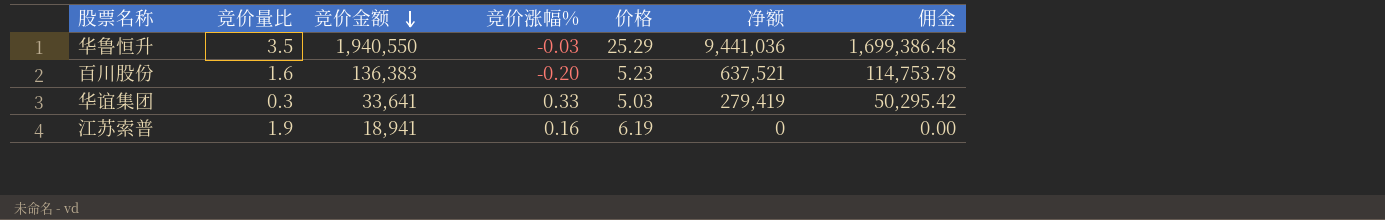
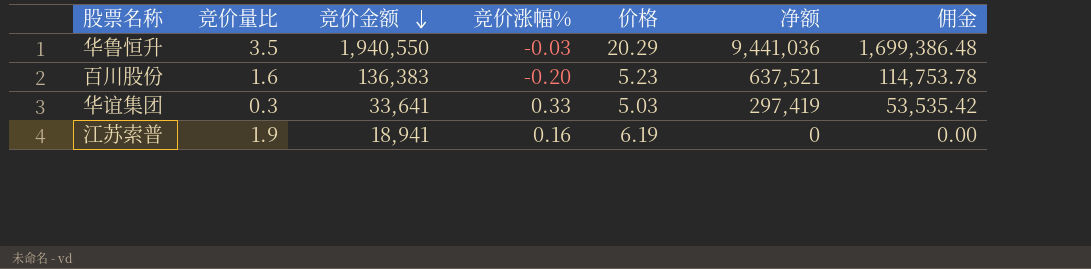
华鲁恒升 | 价格: 25.29 -> 20.29
华谊集团 | 净额: 279,419 -> 297,419
华谊集团 | 佣金: 50,295.42 -> 53,535.42

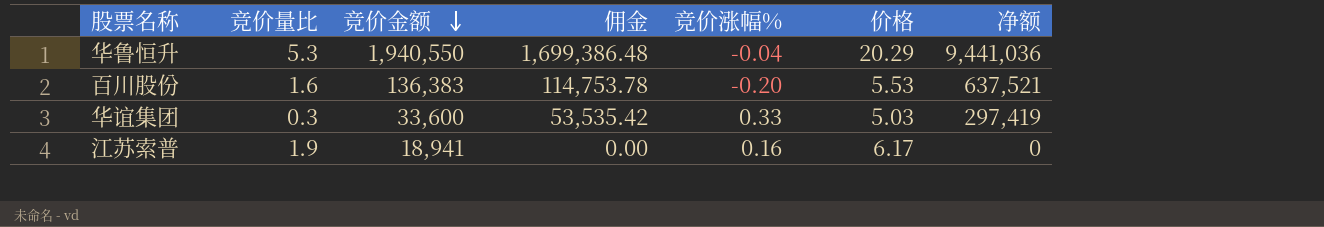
column 佣金 | position: 7 -> 4
华鲁恒升 | 竞价量比: 3.5 -> 5.3
华鲁恒升 | 竞价涨幅%: -0.03 -> -0.04
百川股份 | 价格: 5.23 -> 5.53
华谊集团 | 竞价金额: 33,641 -> 33,600
江苏索普 | 价格: 6.19 -> 6.17

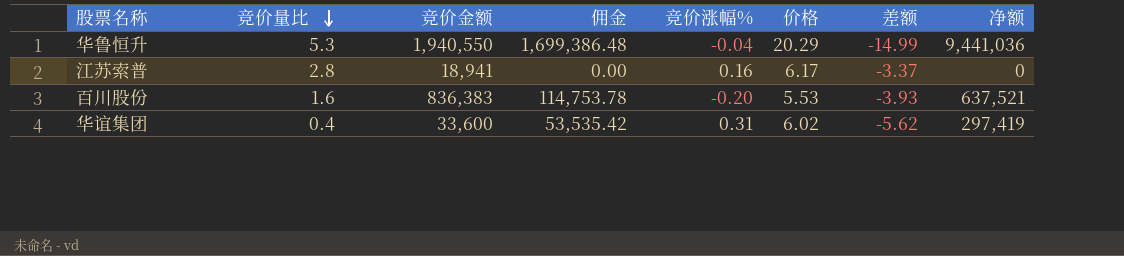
row order: 竞价金额 descending -> 竞价量比 descending
column 差额 | formula: none -> [竞价量比] - [价格]
江苏索普 | 竞价量比: 1.9 -> 2.8
百川股份 | 竞价金额: 136,383 -> 836,383
华谊集团 | 竞价量比: 0.3 -> 0.4
华谊集团 | 竞价涨幅%: 0.33 -> 0.31
华谊集团 | 价格: 5.03 -> 6.02

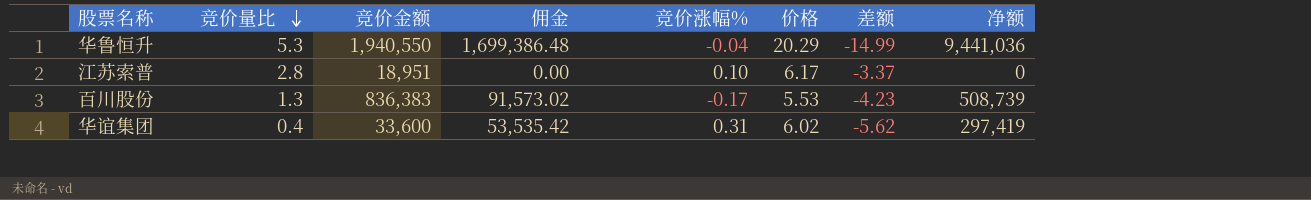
江苏索普 | 竞价金额: 18,941 -> 18,951
江苏索普 | 竞价涨幅%: 0.16 -> 0.10
百川股份 | 竞价量比: 1.6 -> 1.3
百川股份 | 佣金: 114,753.78 -> 91,573.02
百川股份 | 竞价涨幅%: -0.20 -> -0.17
百川股份 | 差额: -3.93 -> -4.23
百川股份 | 净额: 637,521 -> 508,739

